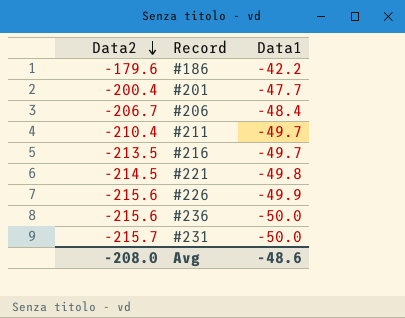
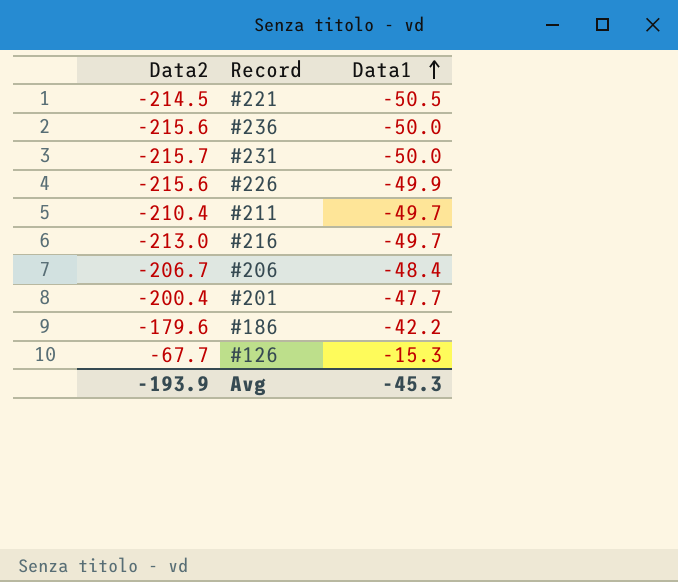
row order: Data2 descending -> Data1 ascending
#221 | Data1: -49.8 -> -50.5
#216 | Data2: -213.5 -> -213.0
row #126: none -> -67.7 | -15.3
Avg | Data2: -208.0 -> -193.9
Avg | Data1: -48.6 -> -45.3

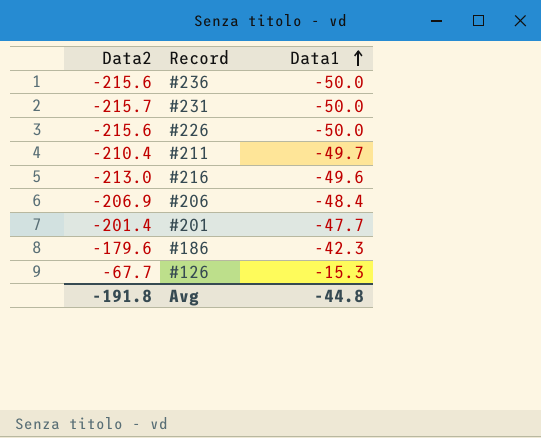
row #221: -214.5 | -50.5 -> none
#226 | Data1: -49.9 -> -50.0
#216 | Data1: -49.7 -> -49.6
#206 | Data2: -206.7 -> -206.9
#201 | Data2: -200.4 -> -201.4
#186 | Data1: -42.2 -> -42.3
Avg | Data2: -193.9 -> -191.8
Avg | Data1: -45.3 -> -44.8

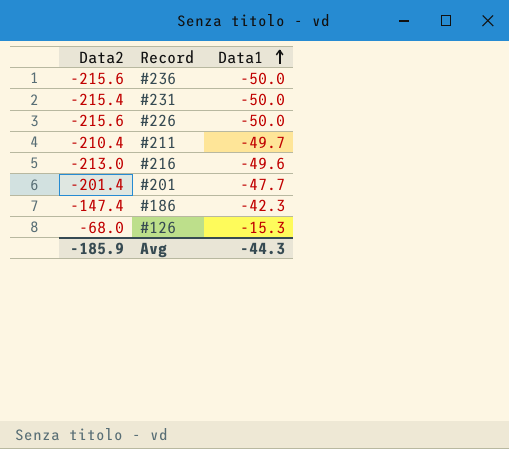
row #206: -206.9 | -48.4 -> none
#231 | Data2: -215.7 -> -215.4
#186 | Data2: -179.6 -> -147.4
#126 | Data2: -67.7 -> -68.0
Avg | Data2: -191.8 -> -185.9
Avg | Data1: -44.8 -> -44.3

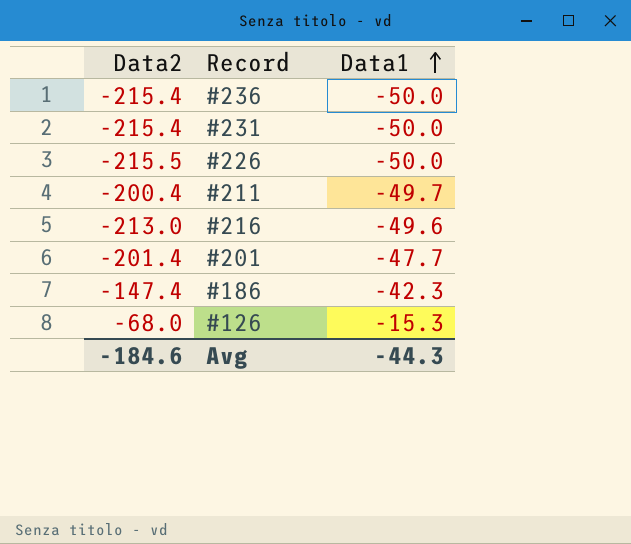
#236 | Data2: -215.6 -> -215.4
#226 | Data2: -215.6 -> -215.5
#211 | Data2: -210.4 -> -200.4
Avg | Data2: -185.9 -> -184.6

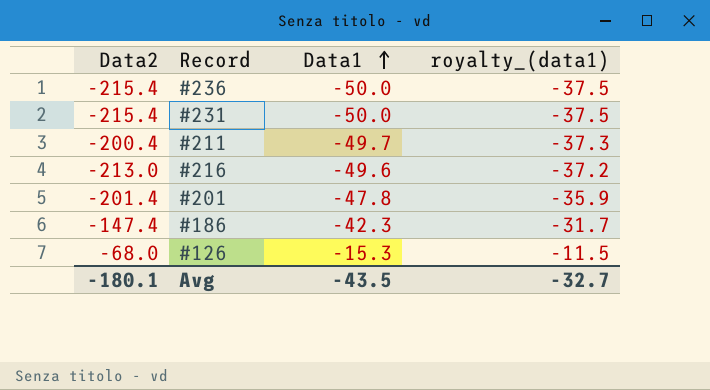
column royalty_(data1) | formula: none -> [Data1] * 0.75
row #226: -215.5 | -50.0 -> none
#201 | Data1: -47.7 -> -47.8
Avg | Data2: -184.6 -> -180.1
Avg | Data1: -44.3 -> -43.5

